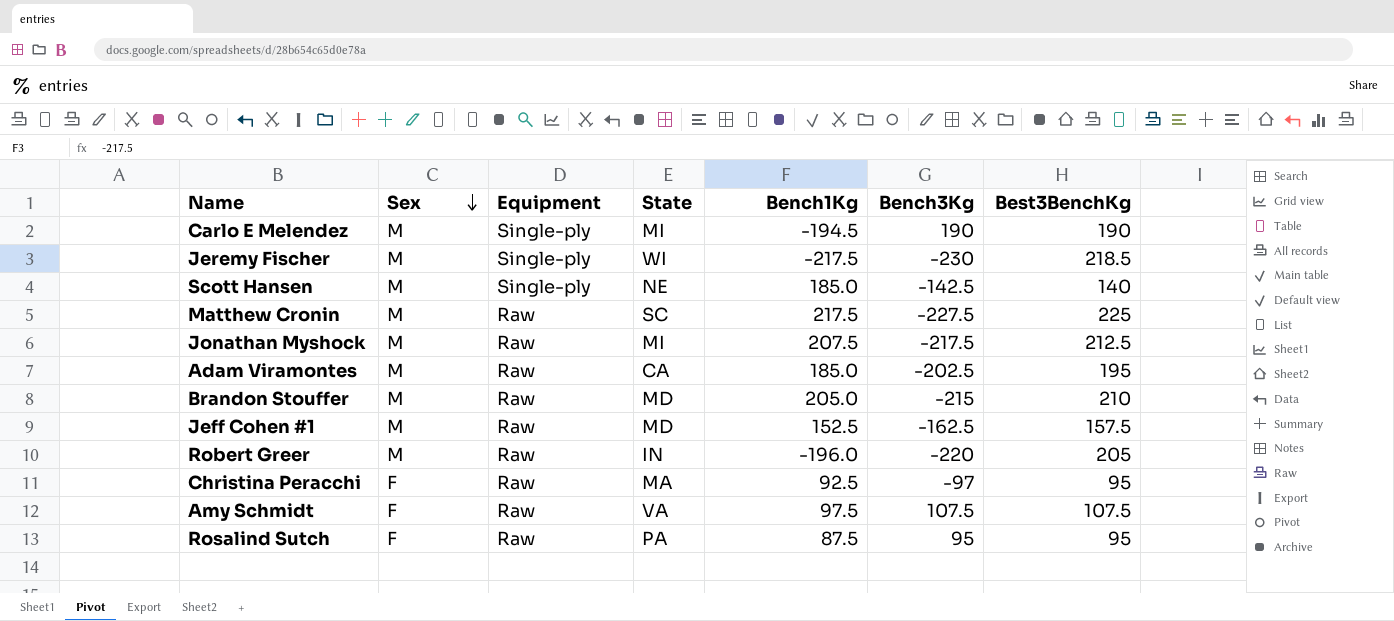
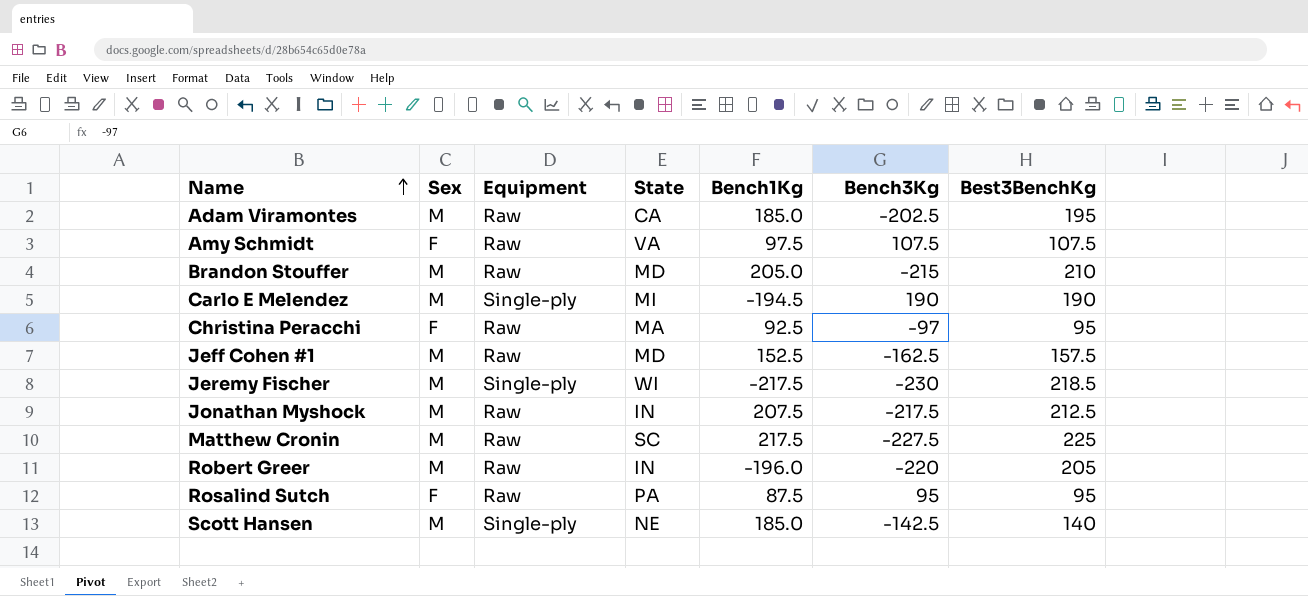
row order: Sex descending -> Name ascending
Jonathan Myshock | State: MI -> IN

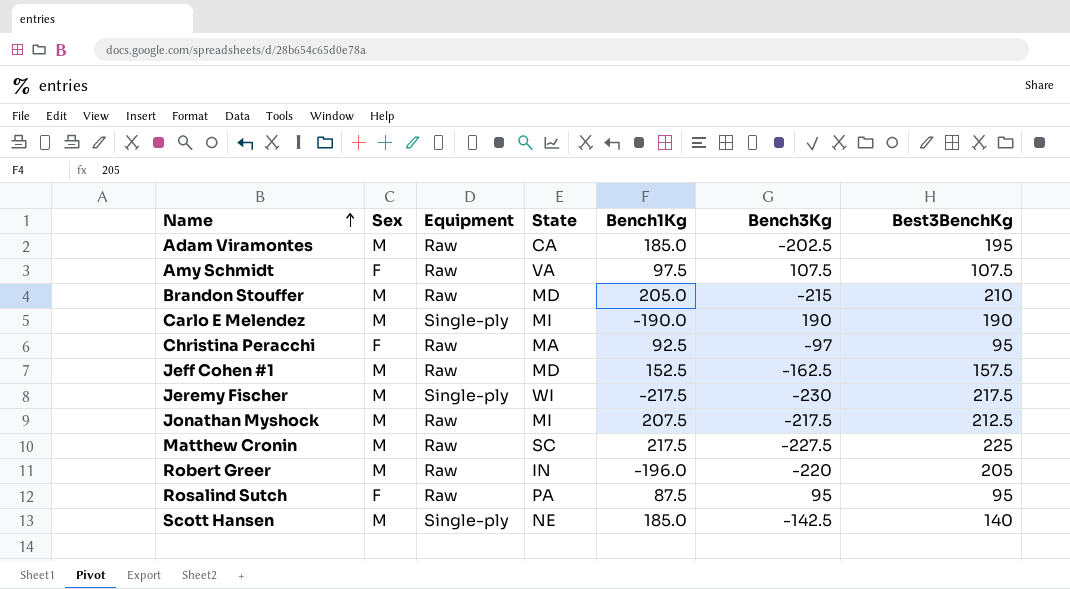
Carlo E Melendez | Bench1Kg: -194.5 -> -190.0
Jeremy Fischer | Best3BenchKg: 218.5 -> 217.5
Jonathan Myshock | State: IN -> MI

